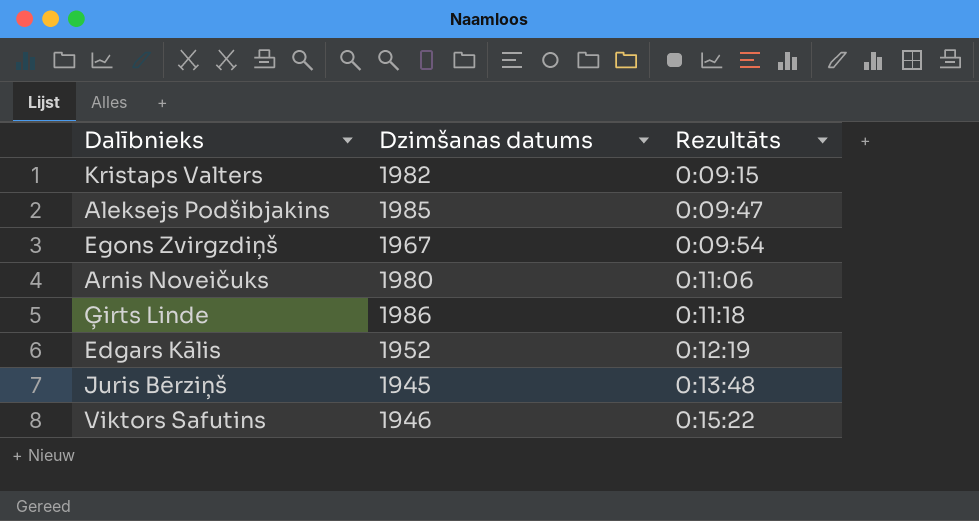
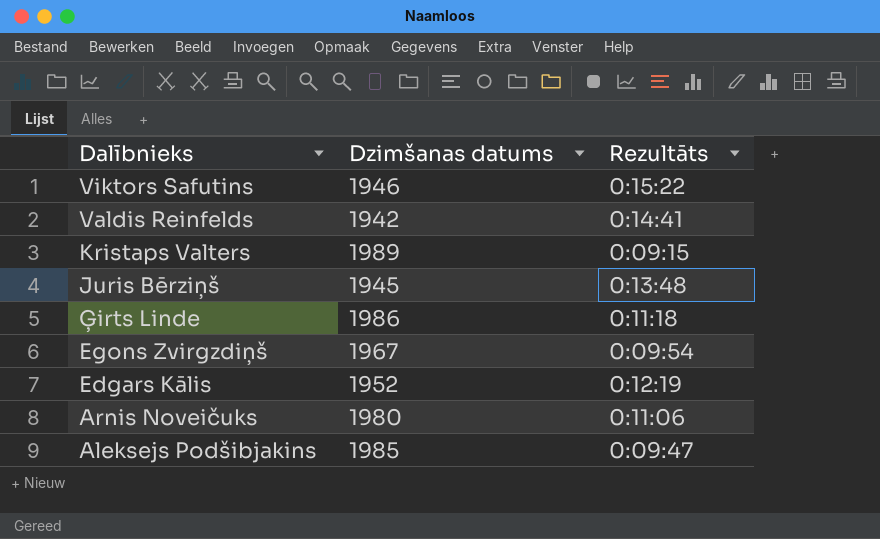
row order: Rezultāts ascending -> Dalībnieks descending
row Valdis Reinfelds: none -> 1942 | 0:14:41
Kristaps Valters | Dzimšanas datums: 1982 -> 1989

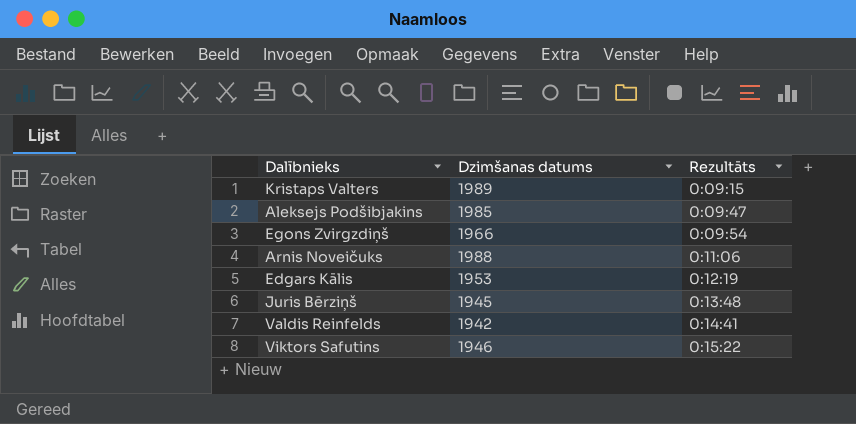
row order: Dalībnieks descending -> Rezultāts ascending
row Ģirts Linde: 1986 | 0:11:18 -> none
Egons Zvirgzdiņš | Dzimšanas datums: 1967 -> 1966
Arnis Noveičuks | Dzimšanas datums: 1980 -> 1988
Edgars Kālis | Dzimšanas datums: 1952 -> 1953

